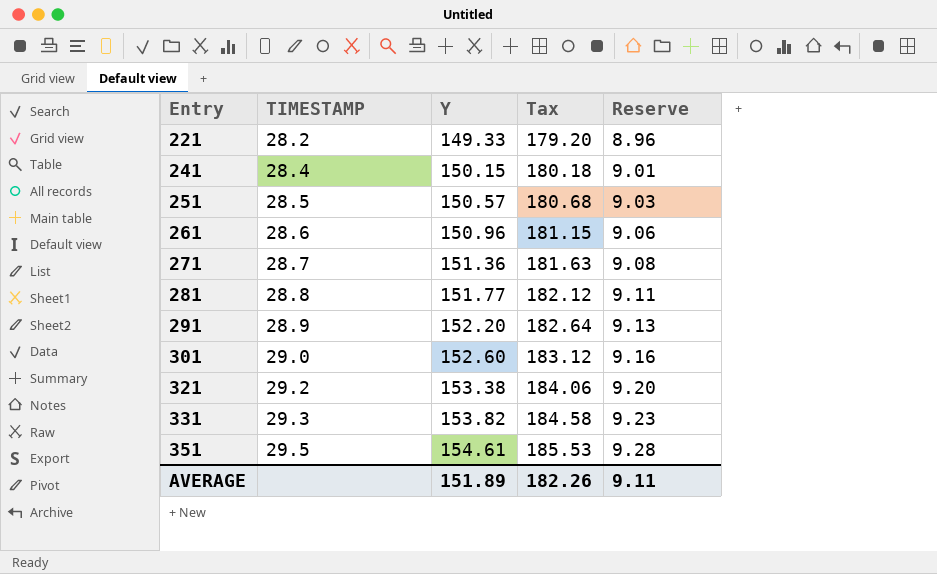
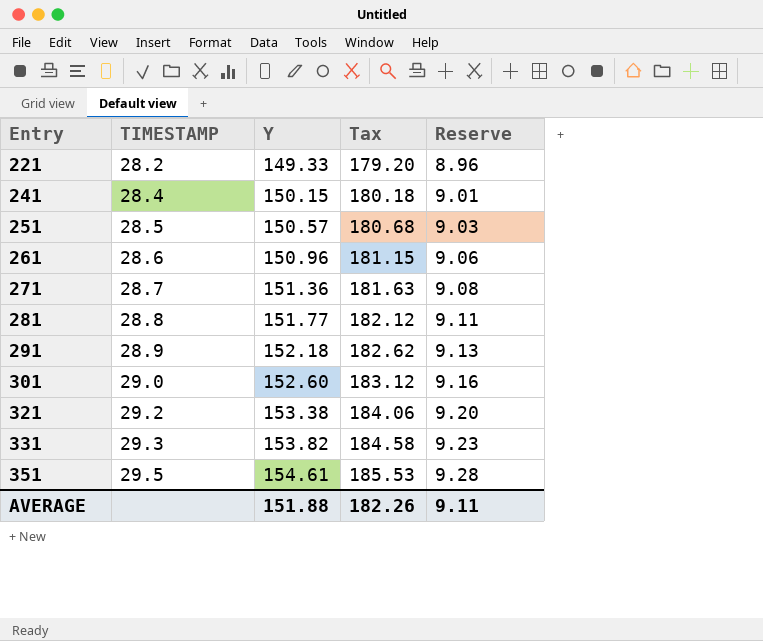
291 | Y: 152.20 -> 152.18
291 | Tax: 182.64 -> 182.62
AVERAGE | Y: 151.89 -> 151.88

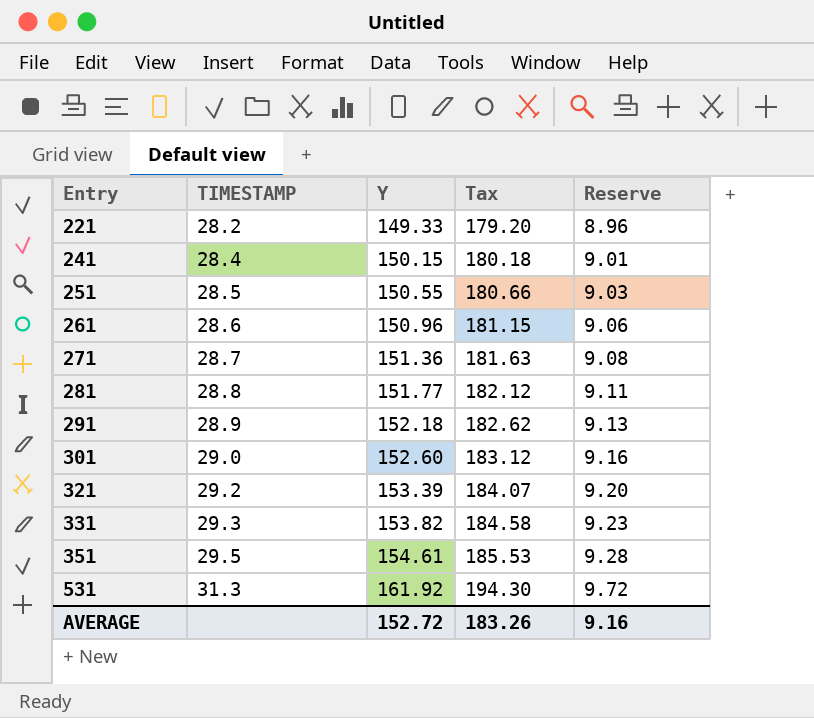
251 | Y: 150.57 -> 150.55
251 | Tax: 180.68 -> 180.66
321 | Y: 153.38 -> 153.39
321 | Tax: 184.06 -> 184.07
row 531: none -> 31.3 | 161.92 | 194.30 | 9.72
AVERAGE | Y: 151.88 -> 152.72
AVERAGE | Tax: 182.26 -> 183.26
AVERAGE | Reserve: 9.11 -> 9.16

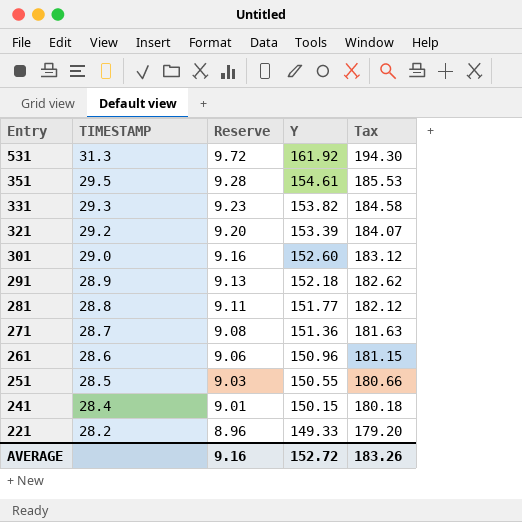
row order: Entry ascending -> Entry descending
column Reserve | position: 5 -> 3

